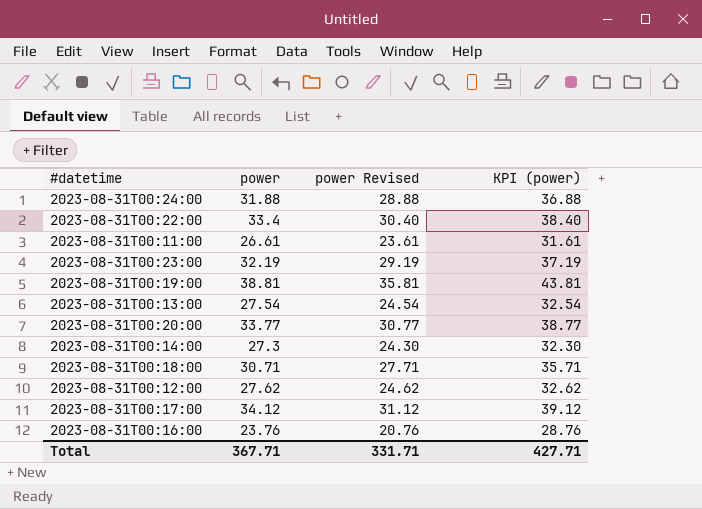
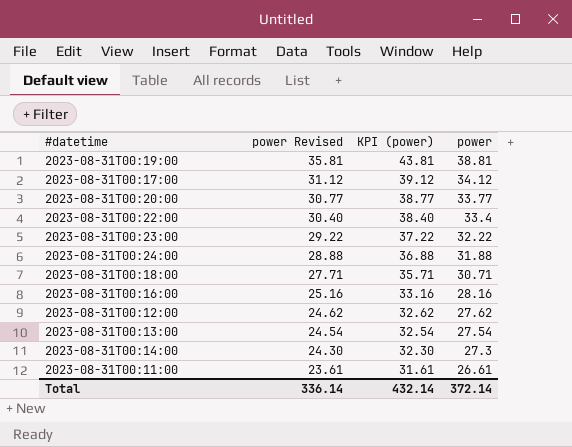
row order: none -> power Revised descending
column power | position: 2 -> 4
2023-08-31T00:23:00 | power Revised: 29.19 -> 29.22
2023-08-31T00:23:00 | KPI (power): 37.19 -> 37.22
2023-08-31T00:23:00 | power: 32.19 -> 32.22
2023-08-31T00:16:00 | power Revised: 20.76 -> 25.16
2023-08-31T00:16:00 | KPI (power): 28.76 -> 33.16
2023-08-31T00:16:00 | power: 23.76 -> 28.16
Total | power Revised: 331.71 -> 336.14
Total | KPI (power): 427.71 -> 432.14
Total | power: 367.71 -> 372.14

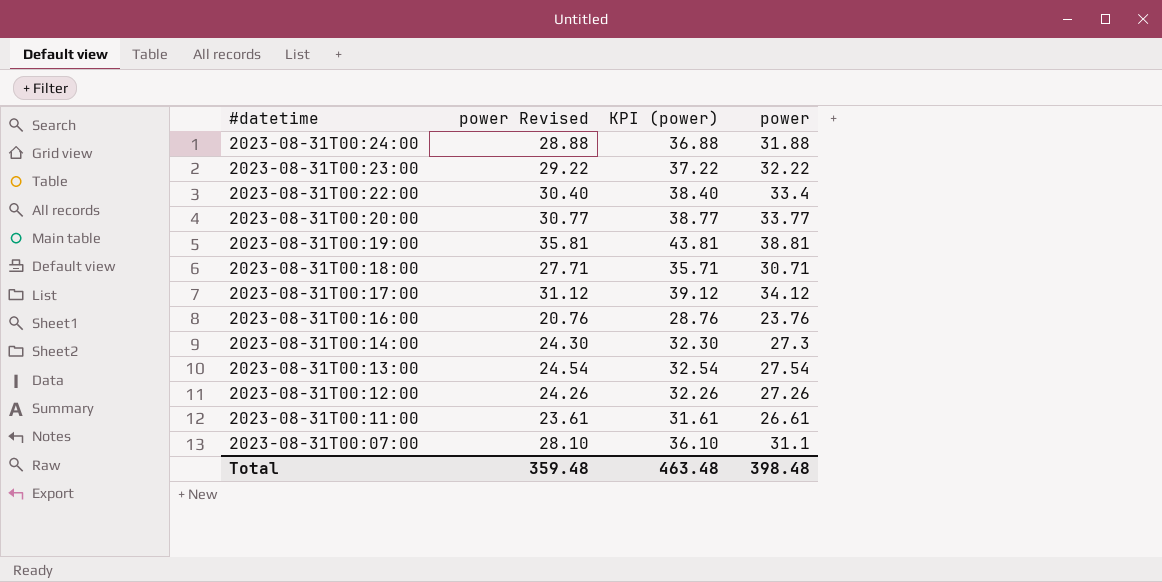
row order: power Revised descending -> #datetime descending
2023-08-31T00:16:00 | power Revised: 25.16 -> 20.76
2023-08-31T00:16:00 | KPI (power): 33.16 -> 28.76
2023-08-31T00:16:00 | power: 28.16 -> 23.76
2023-08-31T00:12:00 | power Revised: 24.62 -> 24.26
2023-08-31T00:12:00 | KPI (power): 32.62 -> 32.26
2023-08-31T00:12:00 | power: 27.62 -> 27.26
row 2023-08-31T00:07:00: none -> 28.10 | 36.10 | 31.1
Total | power Revised: 336.14 -> 359.48
Total | KPI (power): 432.14 -> 463.48
Total | power: 372.14 -> 398.48

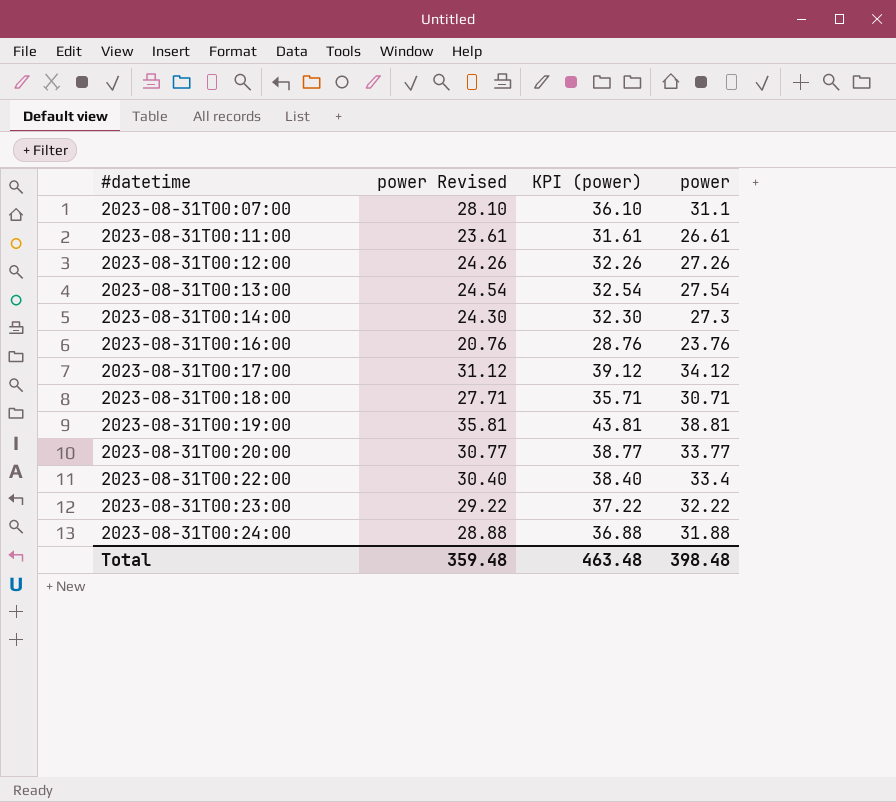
row order: #datetime descending -> #datetime ascending

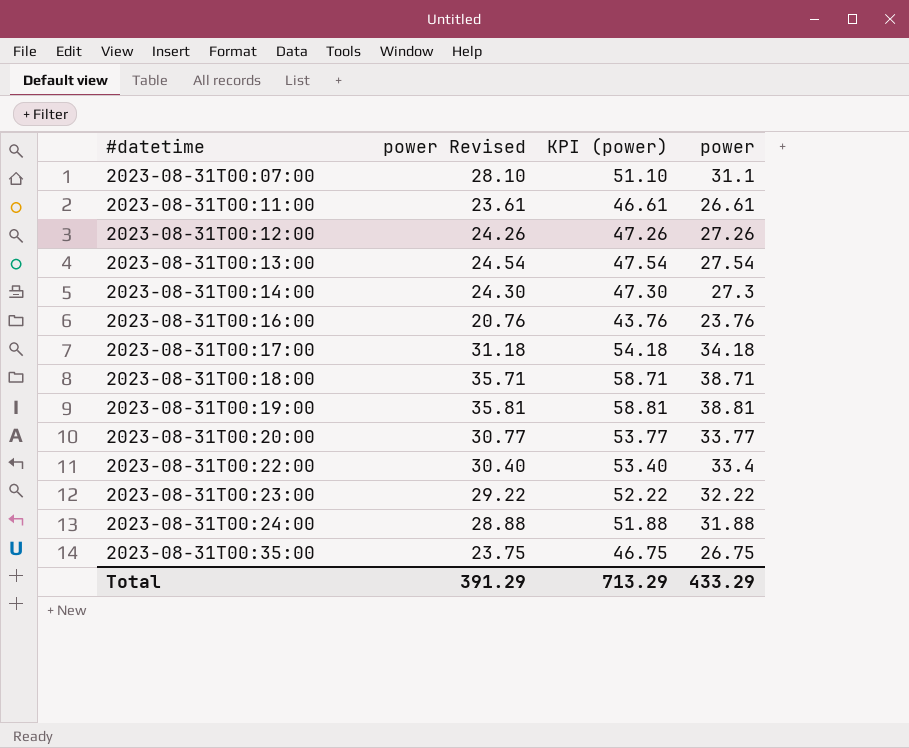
column KPI (power) | formula: [power] + 5 -> [power] + 20
2023-08-31T00:17:00 | power Revised: 31.12 -> 31.18
2023-08-31T00:17:00 | power: 34.12 -> 34.18
2023-08-31T00:18:00 | power Revised: 27.71 -> 35.71
2023-08-31T00:18:00 | power: 30.71 -> 38.71
row 2023-08-31T00:35:00: none -> 23.75 | 46.75 | 26.75
Total | power Revised: 359.48 -> 391.29
Total | KPI (power): 463.48 -> 713.29
Total | power: 398.48 -> 433.29

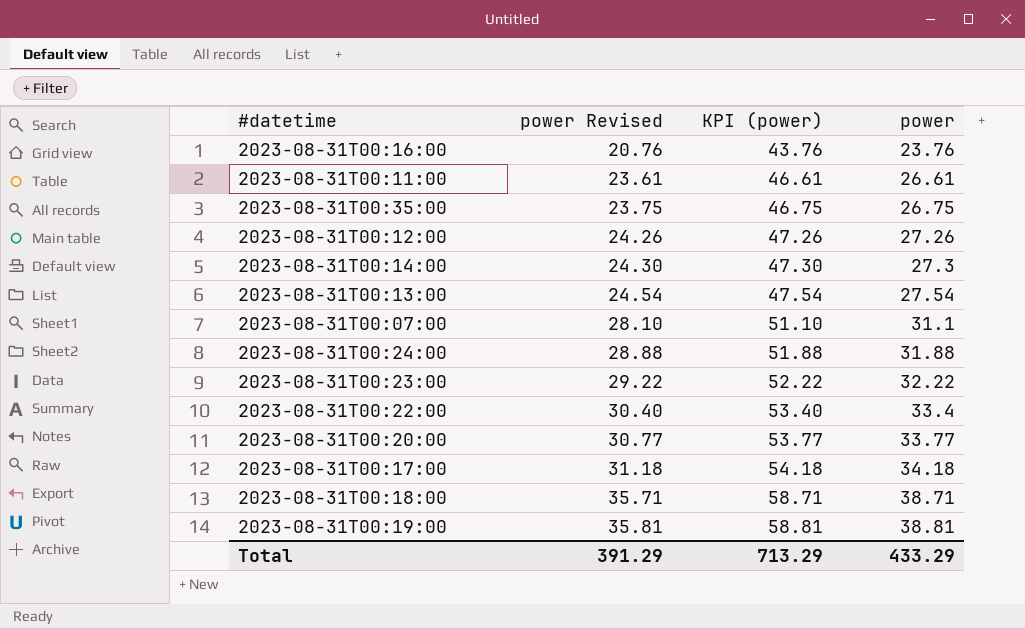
row order: #datetime ascending -> power Revised ascending

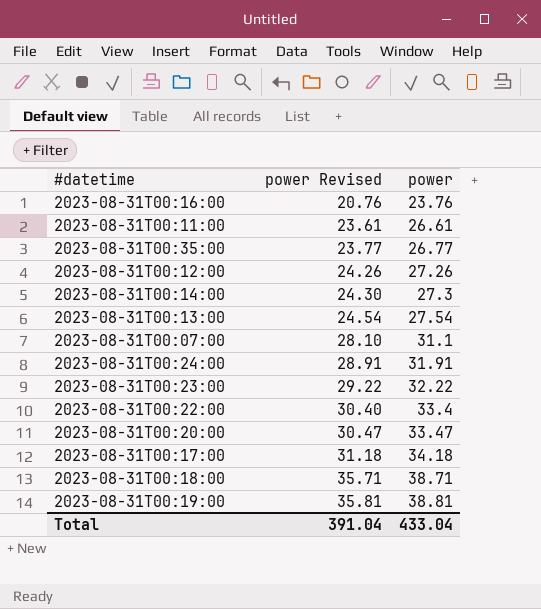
column KPI (power) | formula: [power] + 20 -> none
2023-08-31T00:35:00 | power Revised: 23.75 -> 23.77
2023-08-31T00:35:00 | power: 26.75 -> 26.77
2023-08-31T00:24:00 | power Revised: 28.88 -> 28.91
2023-08-31T00:24:00 | power: 31.88 -> 31.91
2023-08-31T00:20:00 | power Revised: 30.77 -> 30.47
2023-08-31T00:20:00 | power: 33.77 -> 33.47
Total | power Revised: 391.29 -> 391.04
Total | power: 433.29 -> 433.04

